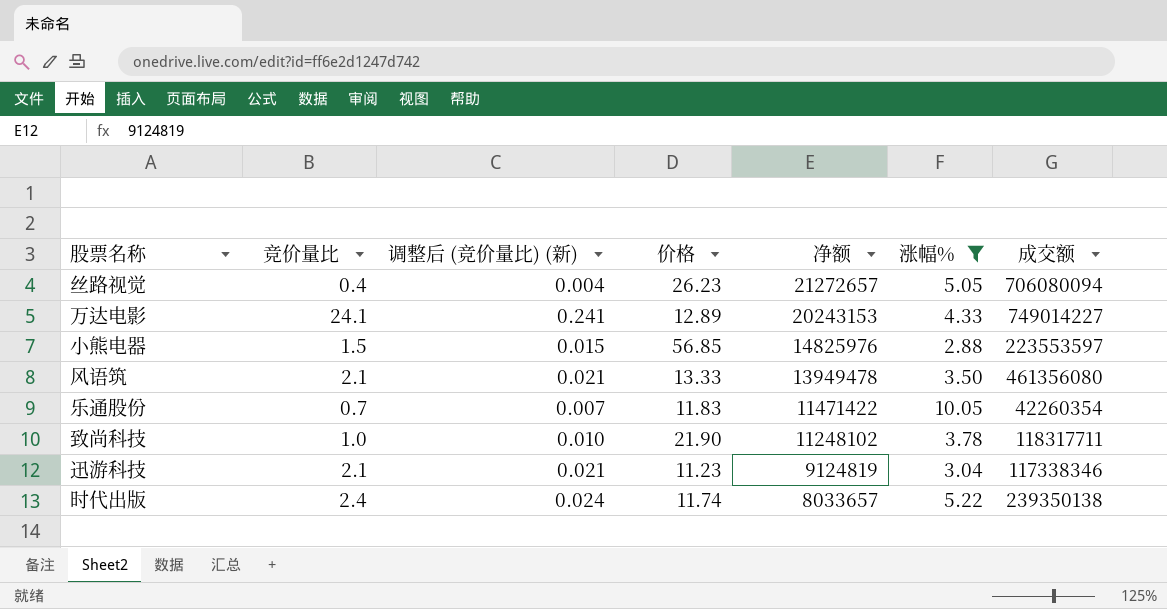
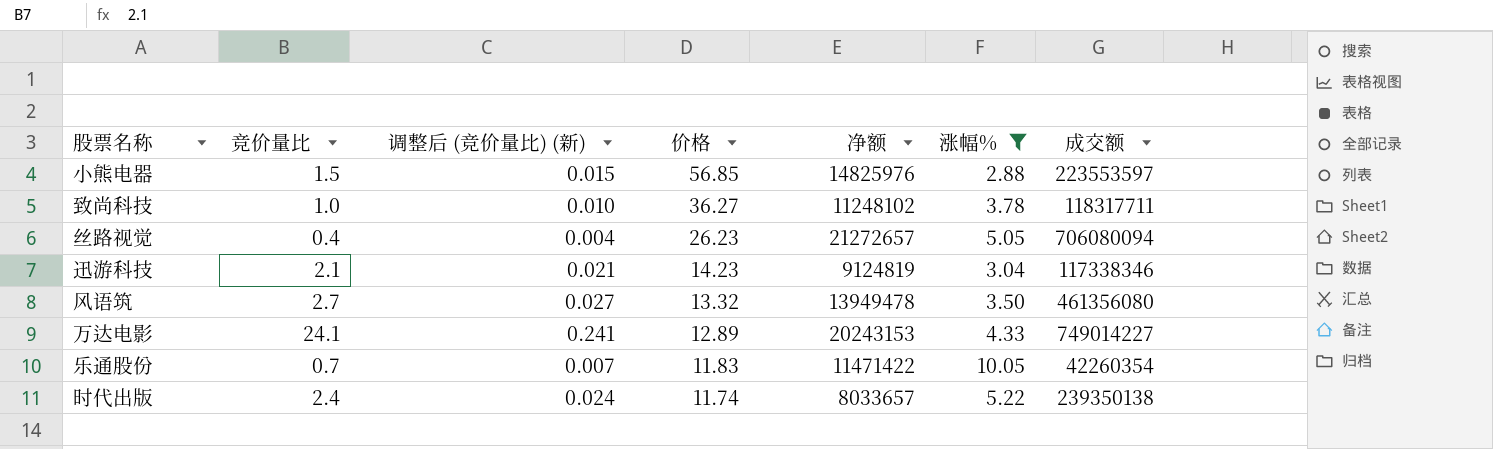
row order: 净额 descending -> 价格 descending
致尚科技 | 价格: 21.90 -> 36.27
迅游科技 | 价格: 11.23 -> 14.23
风语筑 | 竞价量比: 2.1 -> 2.7
风语筑 | 调整后 (竞价量比) (新): 0.021 -> 0.027
风语筑 | 价格: 13.33 -> 13.32

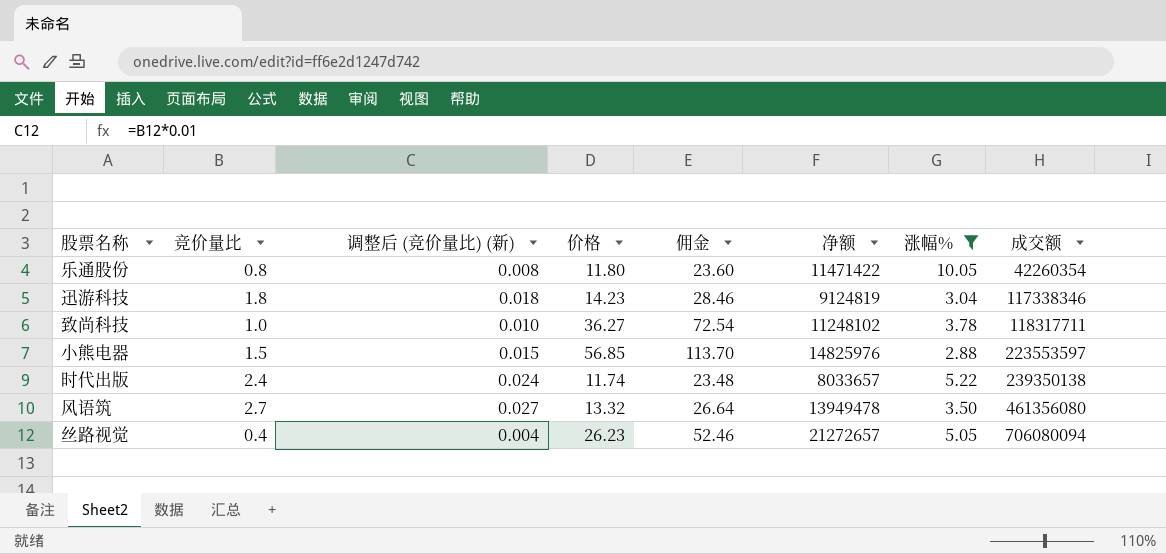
row order: 价格 descending -> 成交额 ascending
column 佣金 | formula: none -> [价格] * 2
row 万达电影: 24.1 | 0.241 | 12.89 | 20243153 | 4.33 | 749014227 -> none
乐通股份 | 竞价量比: 0.7 -> 0.8
乐通股份 | 调整后 (竞价量比) (新): 0.007 -> 0.008
乐通股份 | 价格: 11.83 -> 11.80
迅游科技 | 竞价量比: 2.1 -> 1.8
迅游科技 | 调整后 (竞价量比) (新): 0.021 -> 0.018

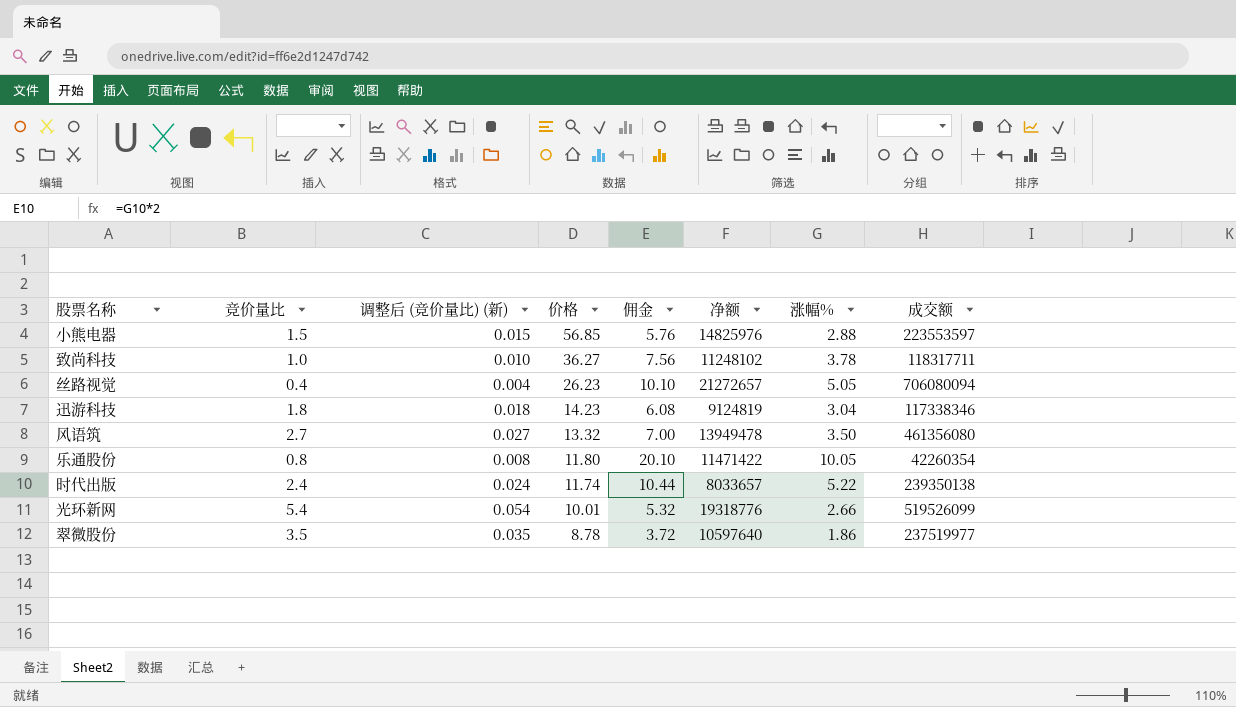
filter: 涨幅% >= 2.88 -> none
row order: 成交额 ascending -> 价格 descending
column 佣金 | formula: [价格] * 2 -> [涨幅%] * 2

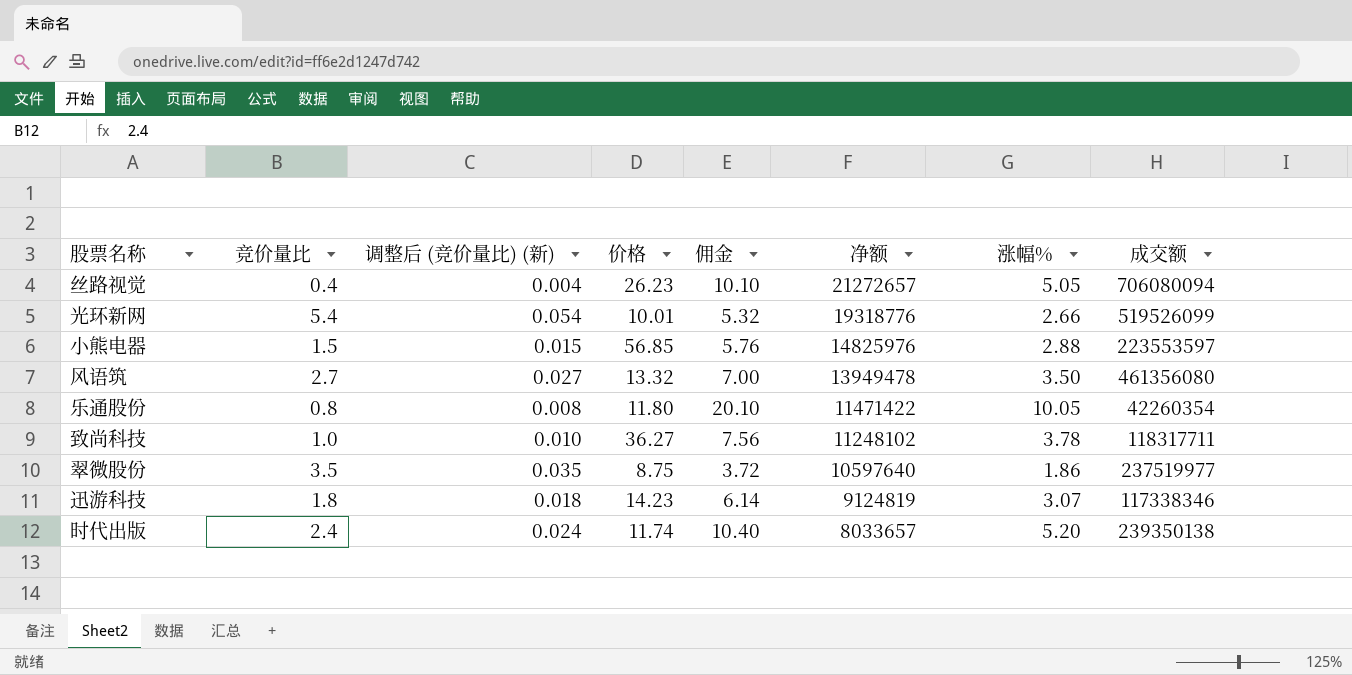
row order: 价格 descending -> 净额 descending
翠微股份 | 价格: 8.78 -> 8.75
迅游科技 | 佣金: 6.08 -> 6.14
迅游科技 | 涨幅%: 3.04 -> 3.07
时代出版 | 佣金: 10.44 -> 10.40
时代出版 | 涨幅%: 5.22 -> 5.20

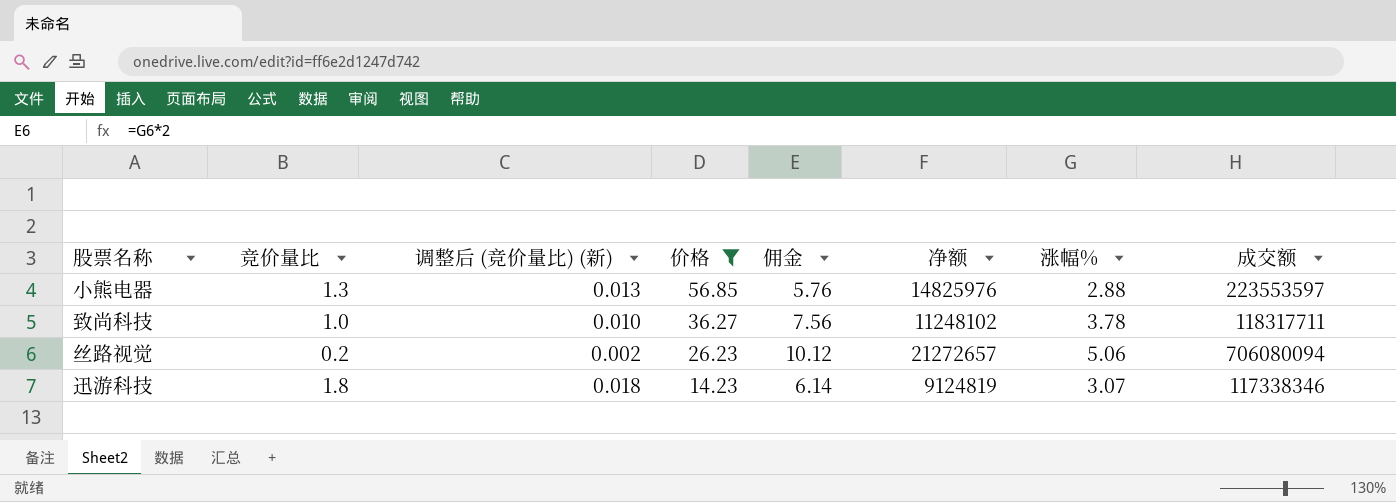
filter: none -> 价格 >= 14.23
row order: 净额 descending -> 价格 descending
小熊电器 | 竞价量比: 1.5 -> 1.3
小熊电器 | 调整后 (竞价量比) (新): 0.015 -> 0.013
丝路视觉 | 竞价量比: 0.4 -> 0.2
丝路视觉 | 调整后 (竞价量比) (新): 0.004 -> 0.002
丝路视觉 | 佣金: 10.10 -> 10.12
丝路视觉 | 涨幅%: 5.05 -> 5.06

